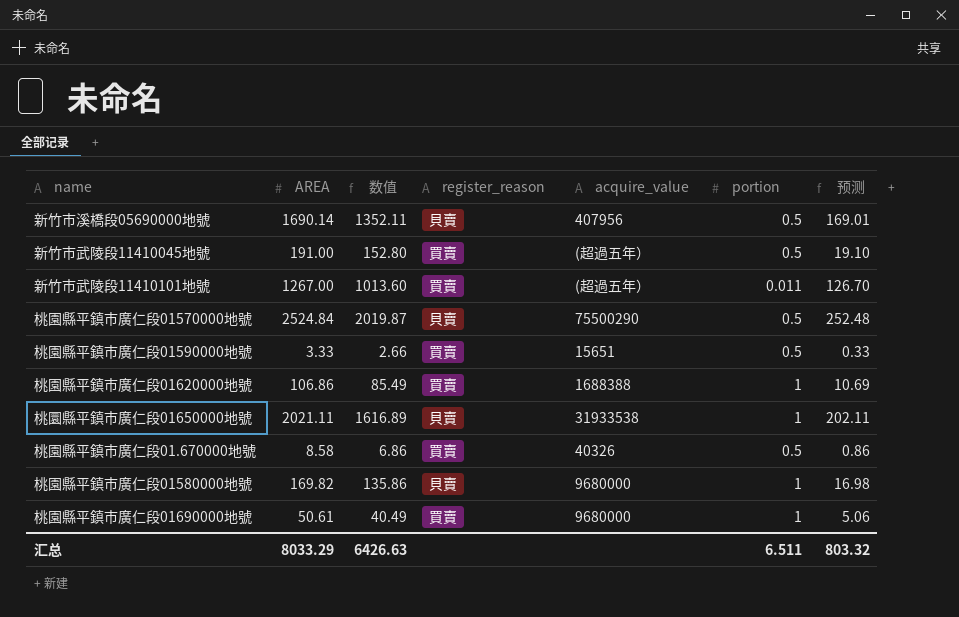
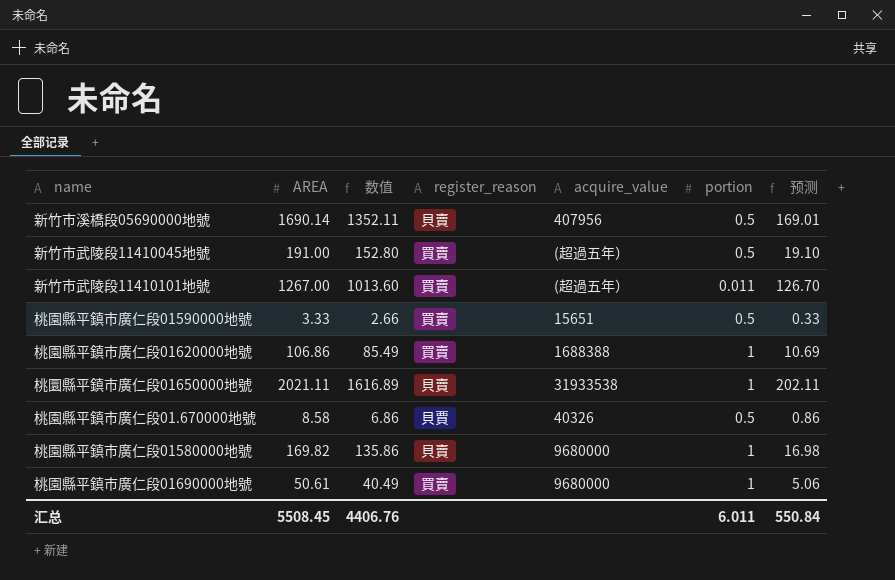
row 桃園縣平鎮市廣仁段01570000地號: 2524.84 | 2019.87 | 貝賣 | 75500290 | 0.5 | 252.48 -> none
桃園縣平鎮市廣仁段01.670000地號 | register_reason: 買賣 -> 貝賈
汇总 | AREA: 8033.29 -> 5508.45
汇总 | 数值: 6426.63 -> 4406.76
汇总 | portion: 6.511 -> 6.011
汇总 | 预测: 803.32 -> 550.84

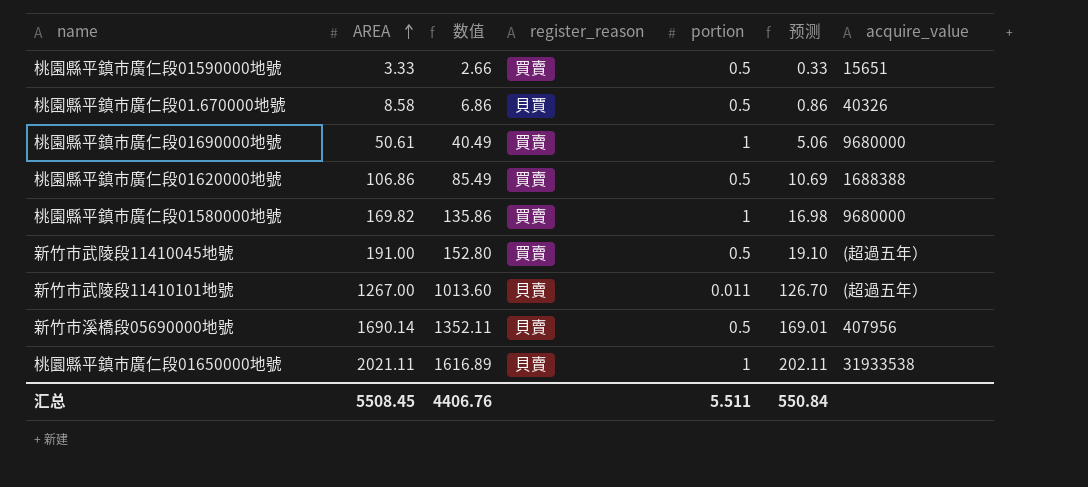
row order: none -> AREA ascending
column acquire_value | position: 5 -> 7
桃園縣平鎮市廣仁段01620000地號 | portion: 1 -> 0.5
桃園縣平鎮市廣仁段01580000地號 | register_reason: 貝賣 -> 買賣
新竹市武陵段11410101地號 | register_reason: 買賣 -> 貝賣
汇总 | portion: 6.011 -> 5.511

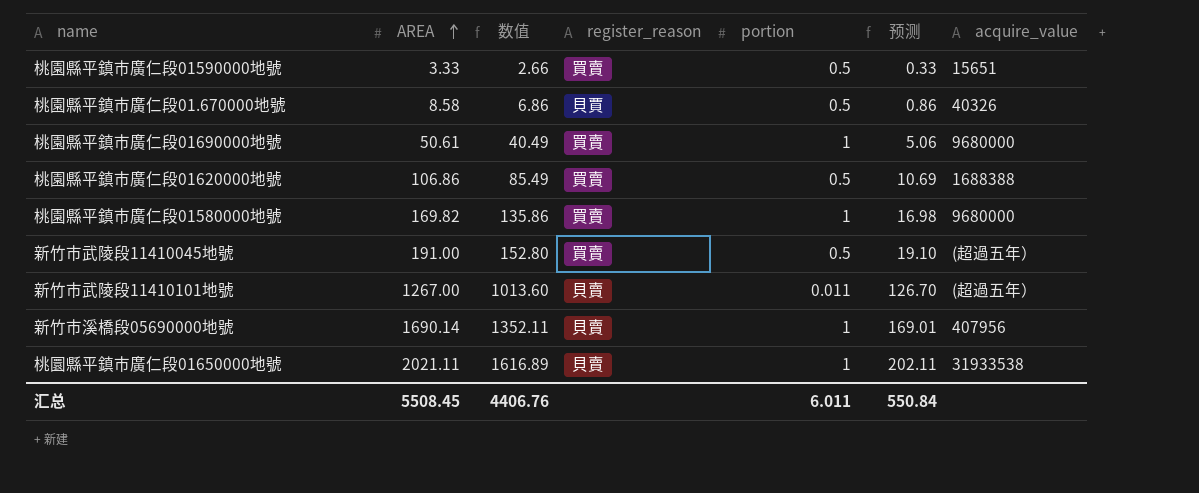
新竹市溪橋段05690000地號 | portion: 0.5 -> 1
汇总 | portion: 5.511 -> 6.011

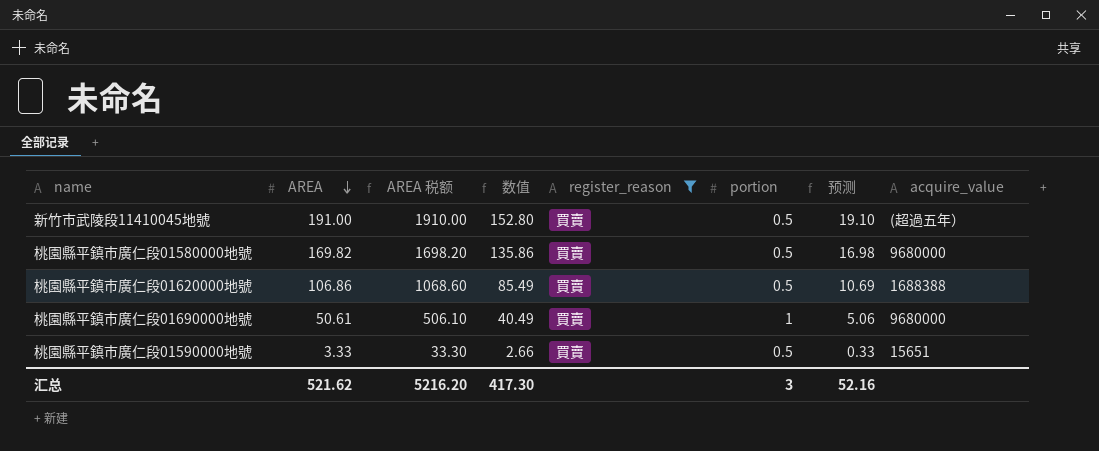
filter: none -> register_reason = 買賣
row order: AREA ascending -> AREA descending
column AREA 税额 | formula: none -> [AREA] * 10
桃園縣平鎮市廣仁段01580000地號 | portion: 1 -> 0.5
汇总 | AREA: 5508.45 -> 521.62
汇总 | 数值: 4406.76 -> 417.30
汇总 | portion: 6.011 -> 3
汇总 | 预测: 550.84 -> 52.16

